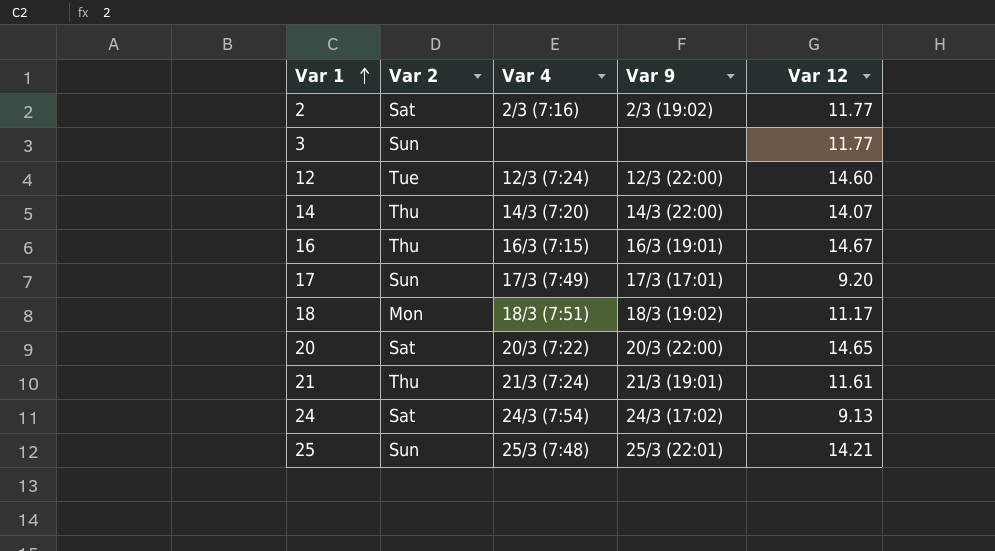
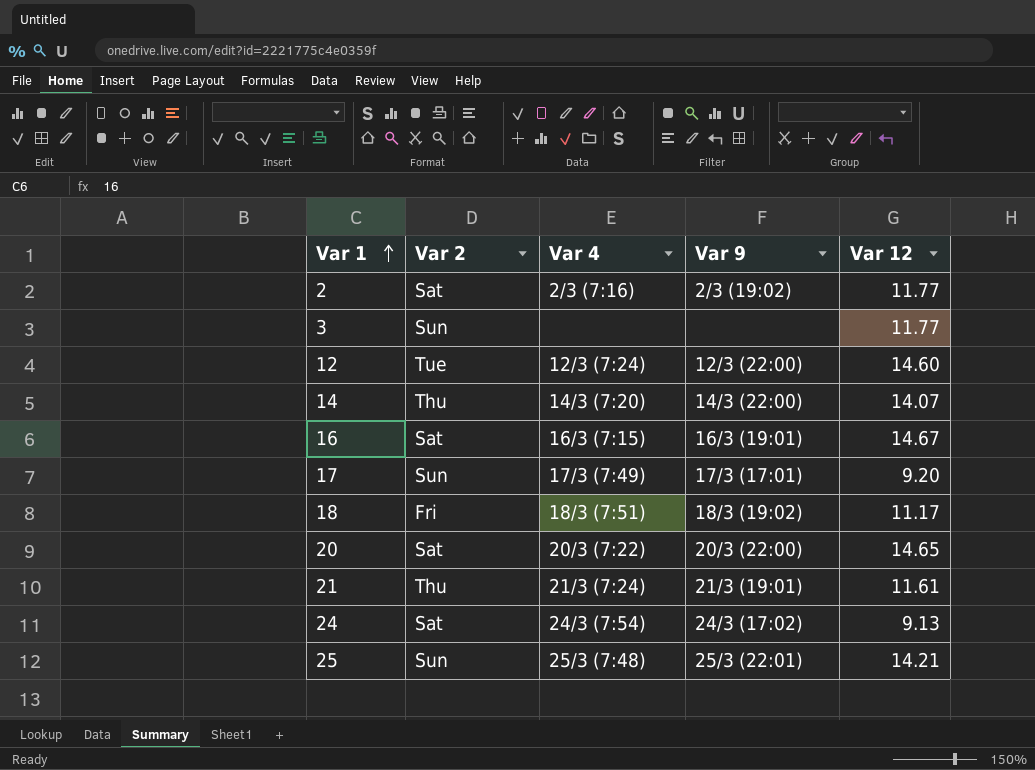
16 | Var 2: Thu -> Sat
18 | Var 2: Mon -> Fri

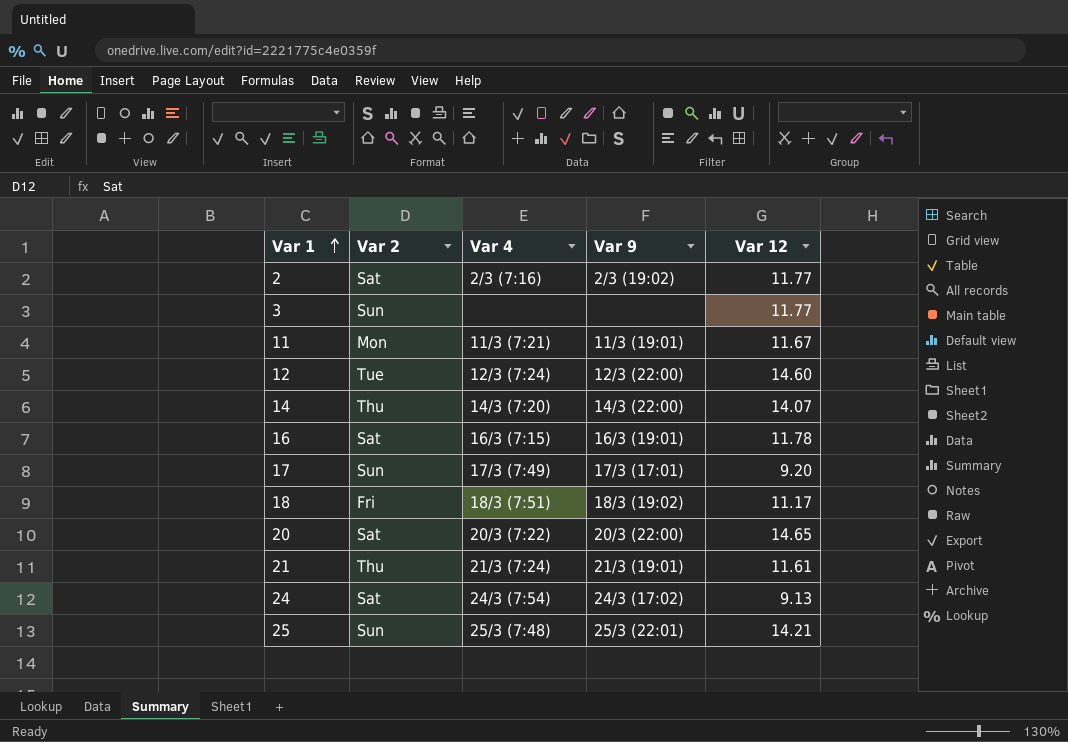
row 11: none -> Mon | 11/3 (7:21) | 11/3 (19:01) | 11.67
16 | Var 12: 14.67 -> 11.78

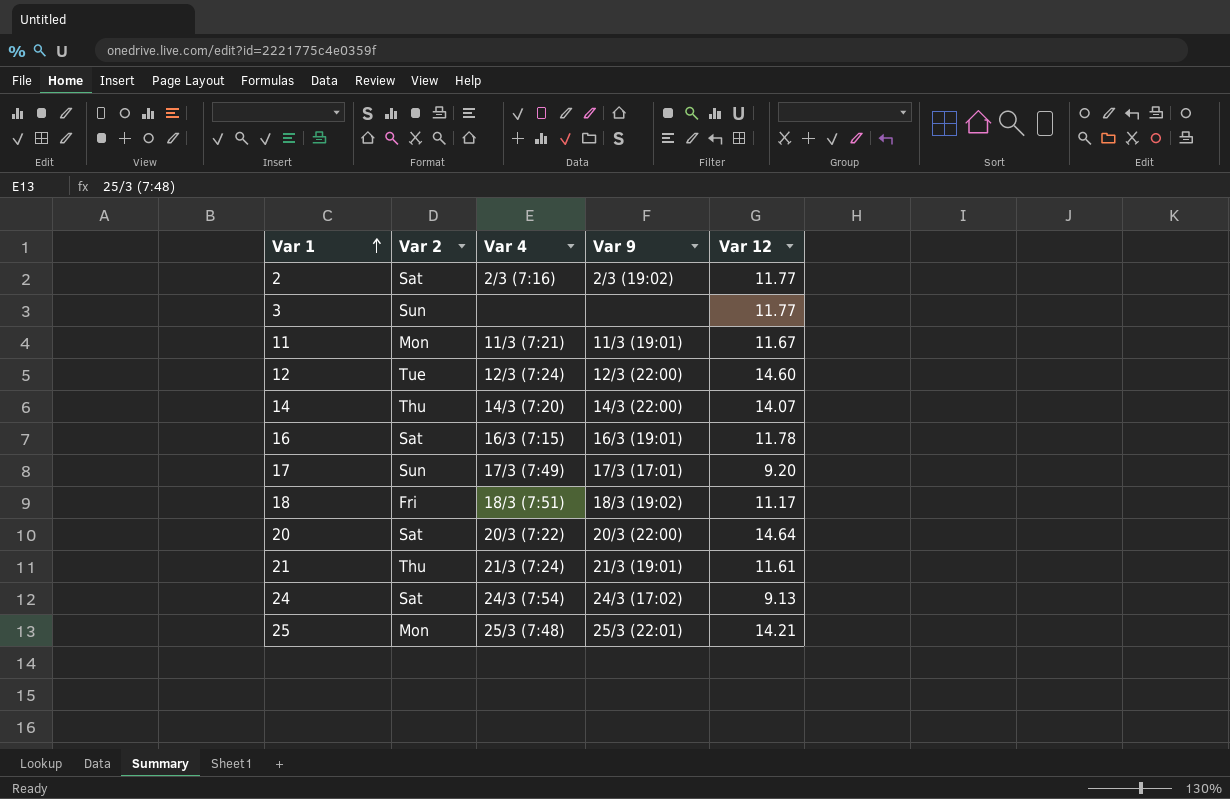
20 | Var 12: 14.65 -> 14.64
25 | Var 2: Sun -> Mon

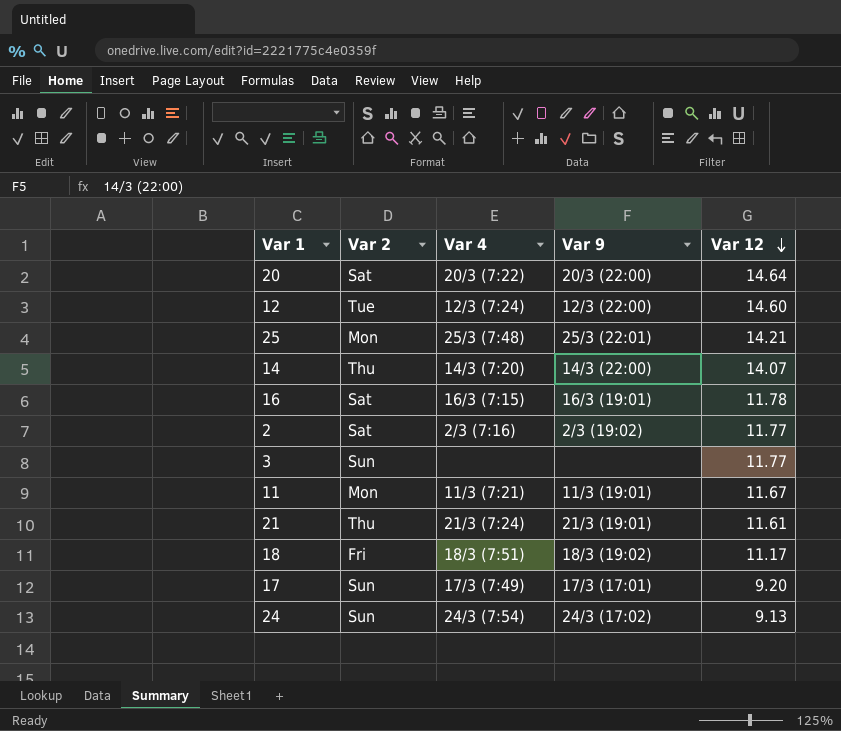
row order: Var 1 ascending -> Var 12 descending
24 | Var 2: Sat -> Sun

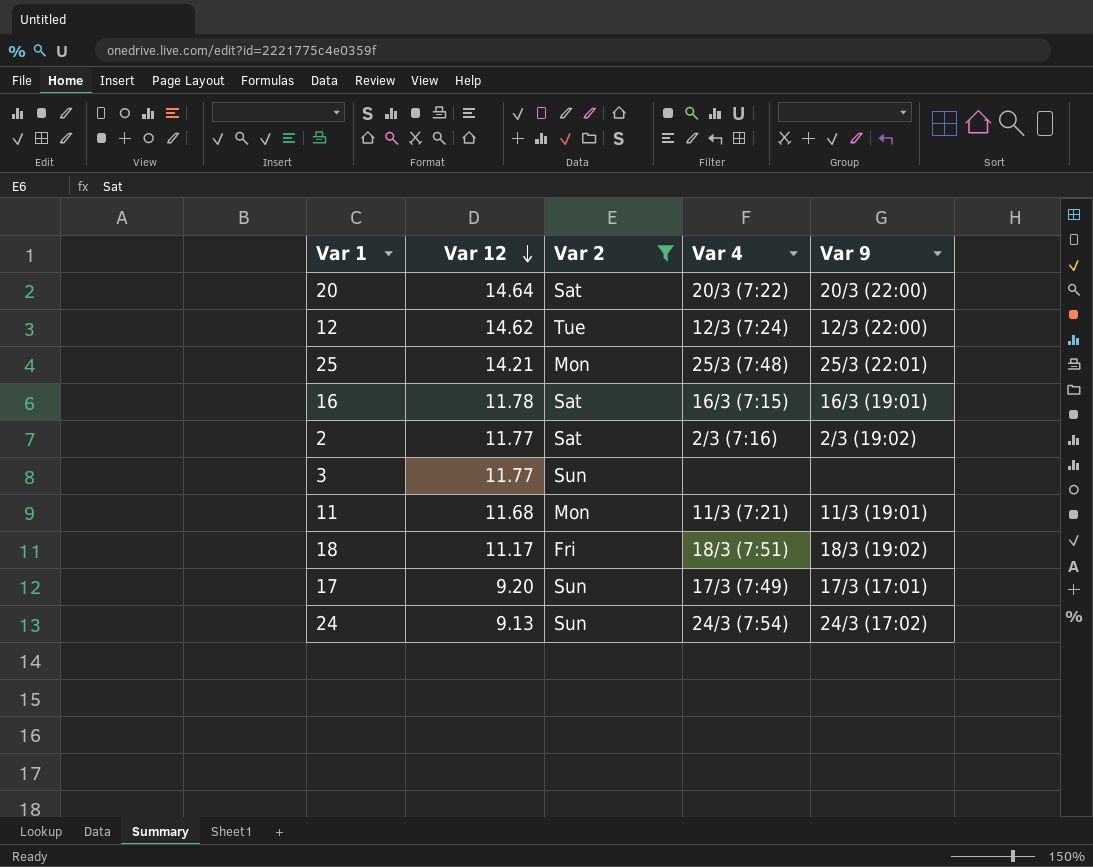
filter: none -> Var 2 != Thu
column Var 12 | position: 5 -> 2
12 | Var 12: 14.60 -> 14.62
11 | Var 12: 11.67 -> 11.68

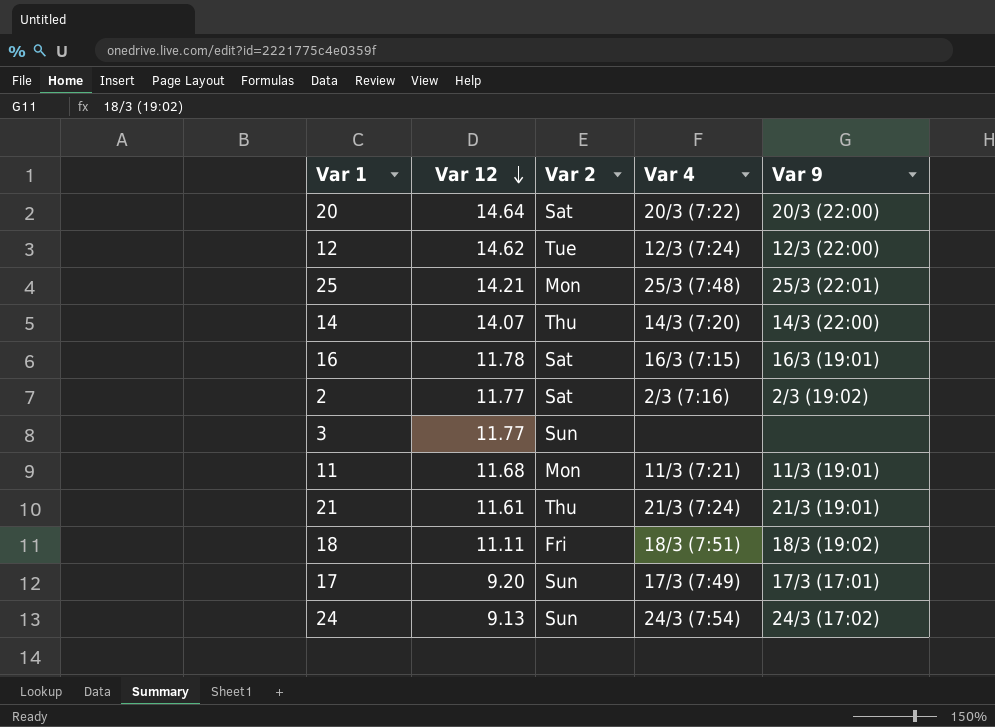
filter: Var 2 != Thu -> none
18 | Var 12: 11.17 -> 11.11

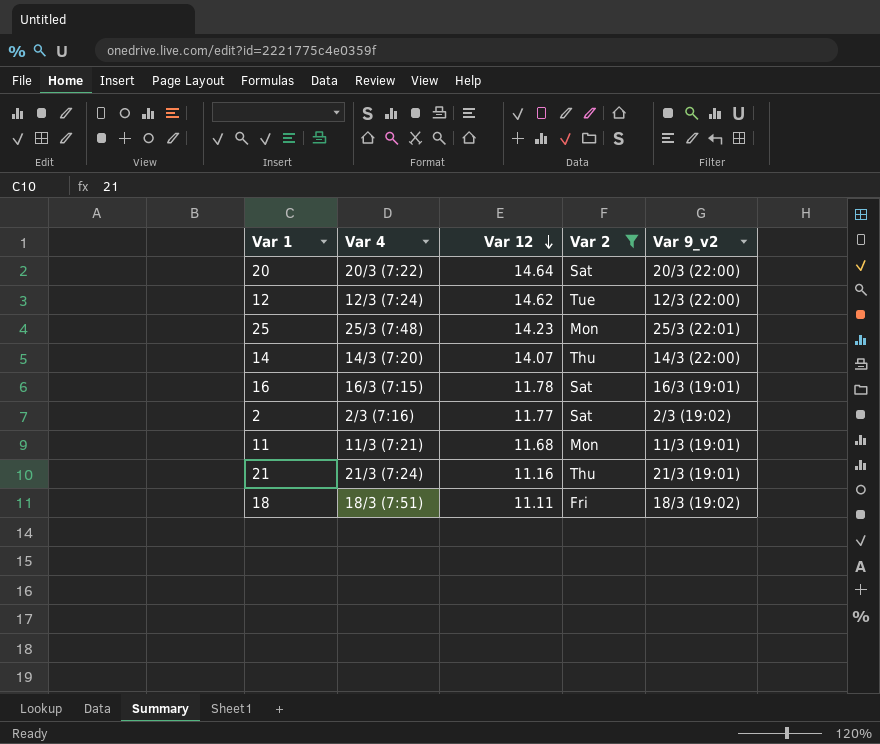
filter: none -> Var 2 != Sun
column Var 4 | position: 4 -> 2
column name: Var 9 -> Var 9_v2
25 | Var 12: 14.21 -> 14.23
21 | Var 12: 11.61 -> 11.16

